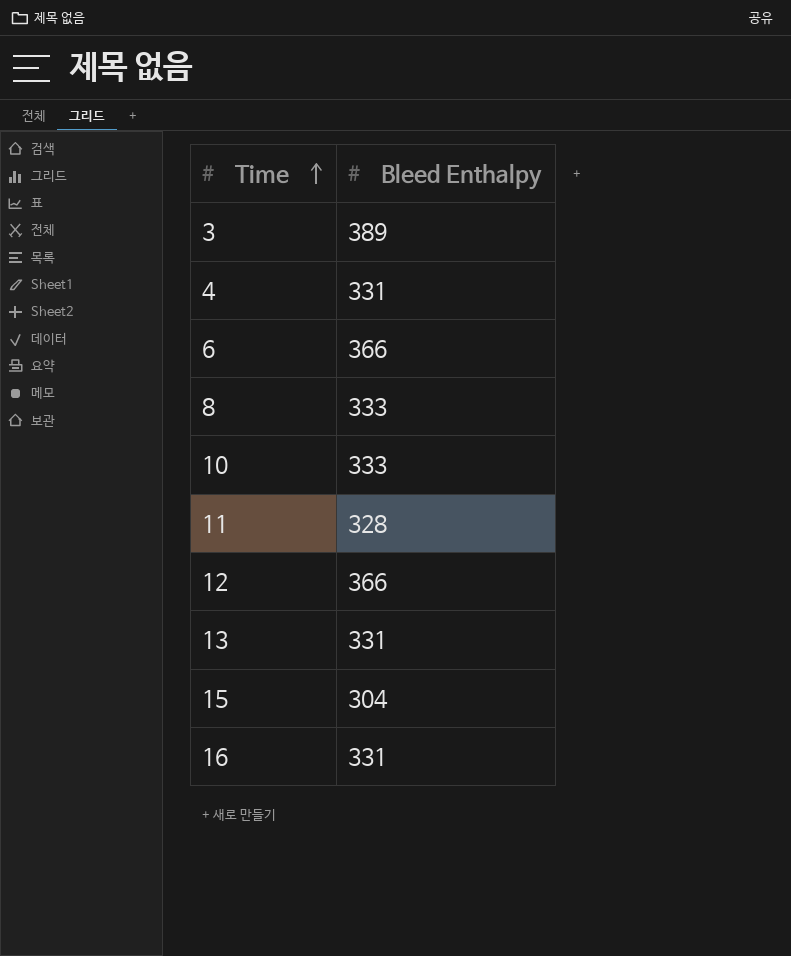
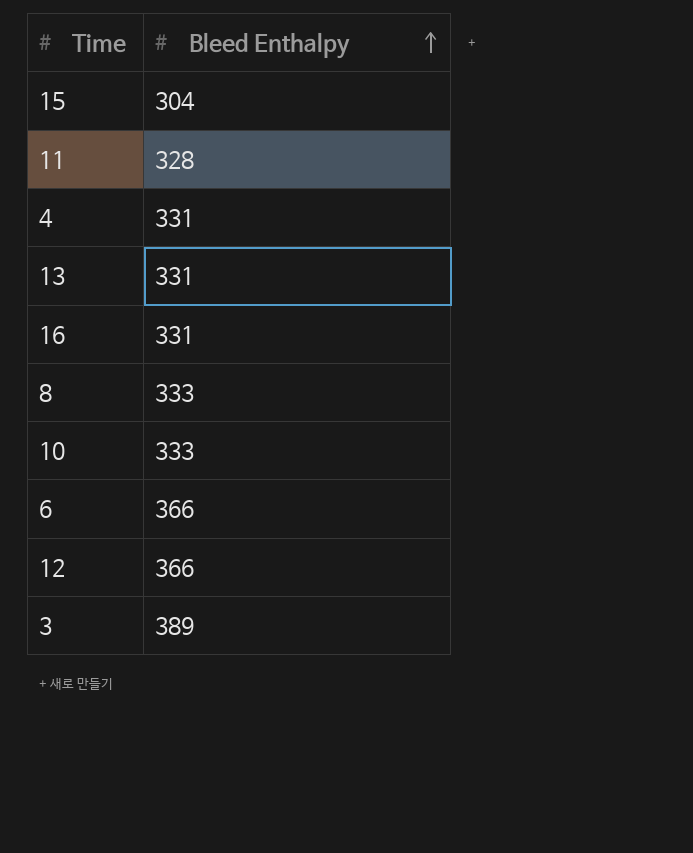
row order: Time ascending -> Bleed Enthalpy ascending

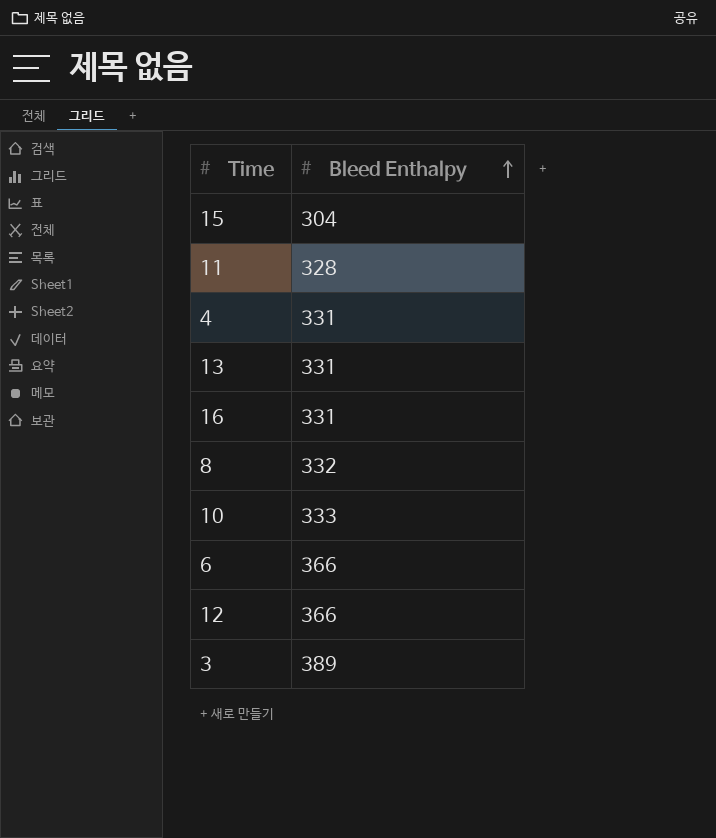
8 | Bleed Enthalpy: 333 -> 332

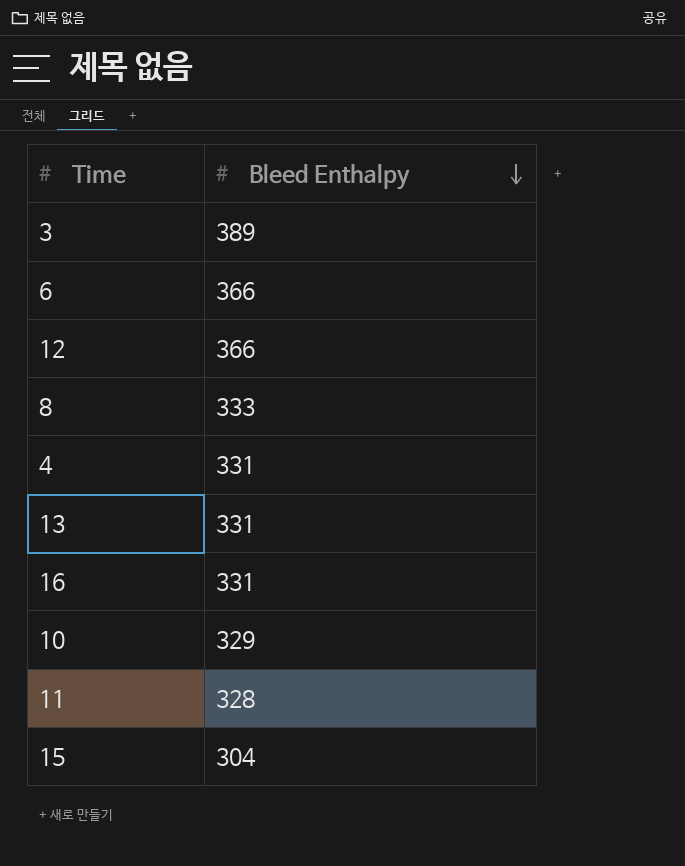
row order: Bleed Enthalpy ascending -> Bleed Enthalpy descending
8 | Bleed Enthalpy: 332 -> 333
10 | Bleed Enthalpy: 333 -> 329

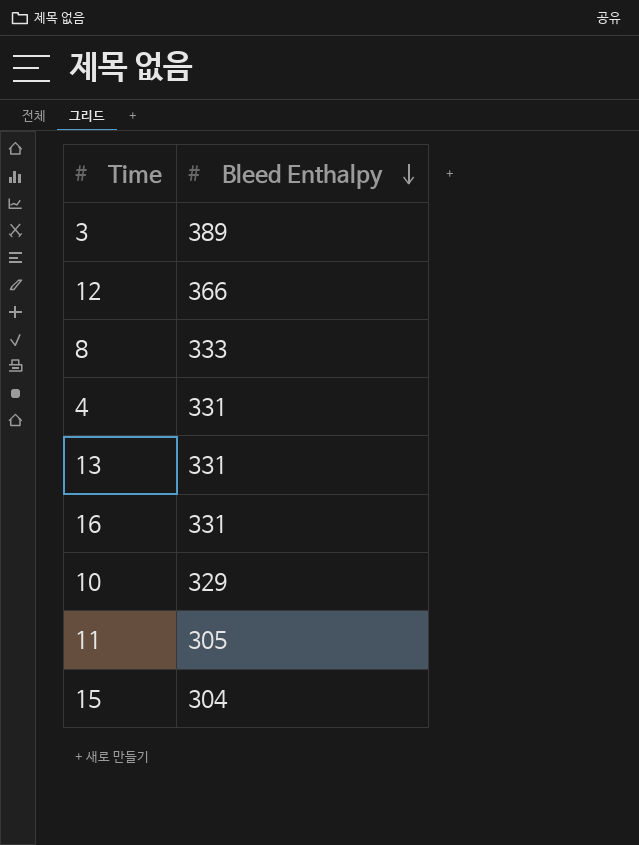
row 6: 366 -> none
11 | Bleed Enthalpy: 328 -> 305

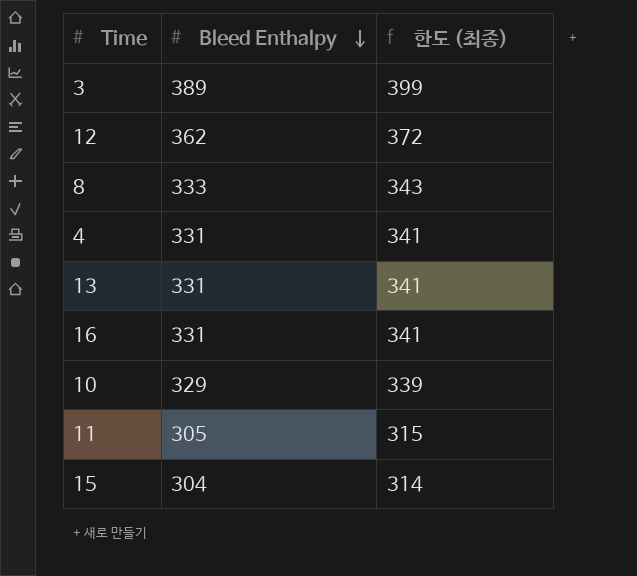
column 한도 (최종) | formula: none -> [Bleed Enthalpy] + 10
12 | Bleed Enthalpy: 366 -> 362

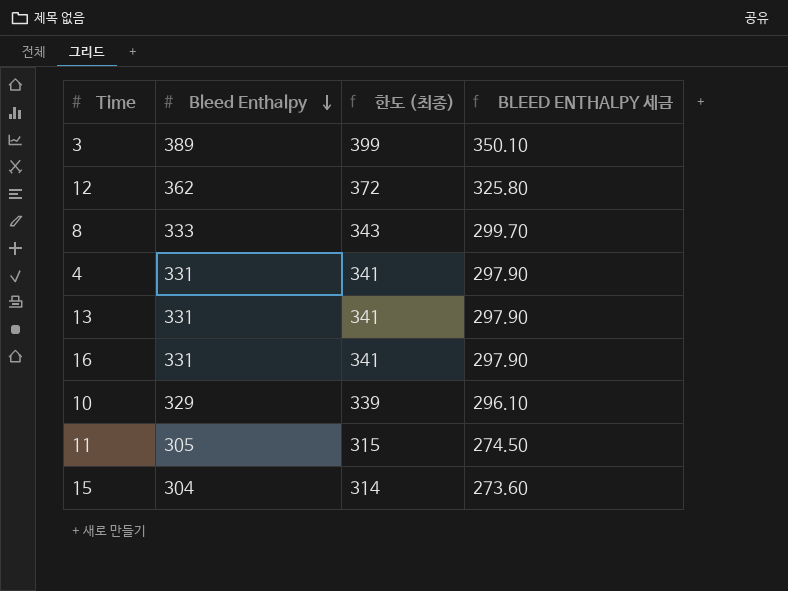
column BLEED ENTHALPY 세금 | formula: none -> [Bleed Enthalpy] * 0.9

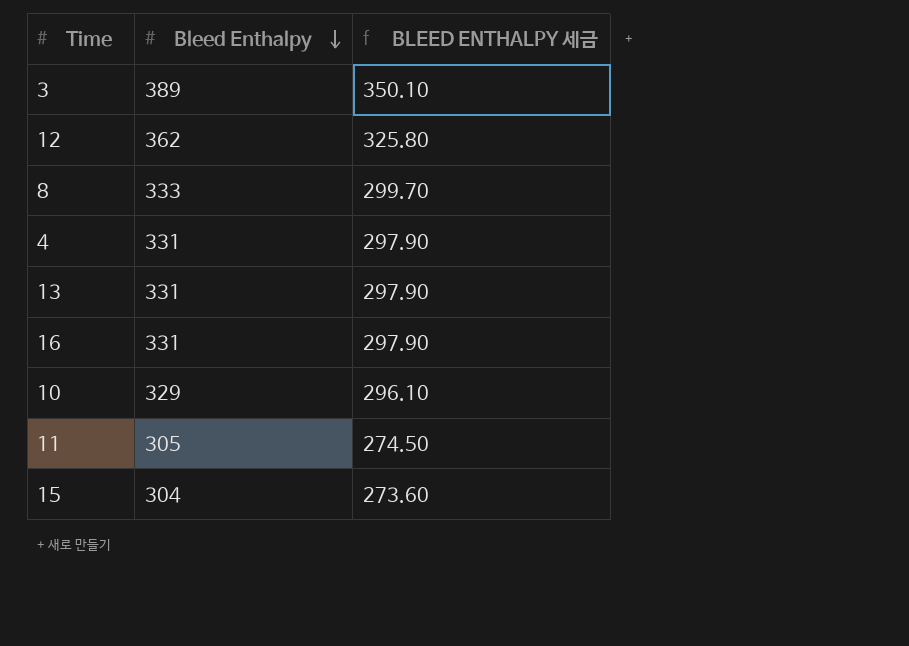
column 한도 (최종) | formula: [Bleed Enthalpy] + 10 -> none

